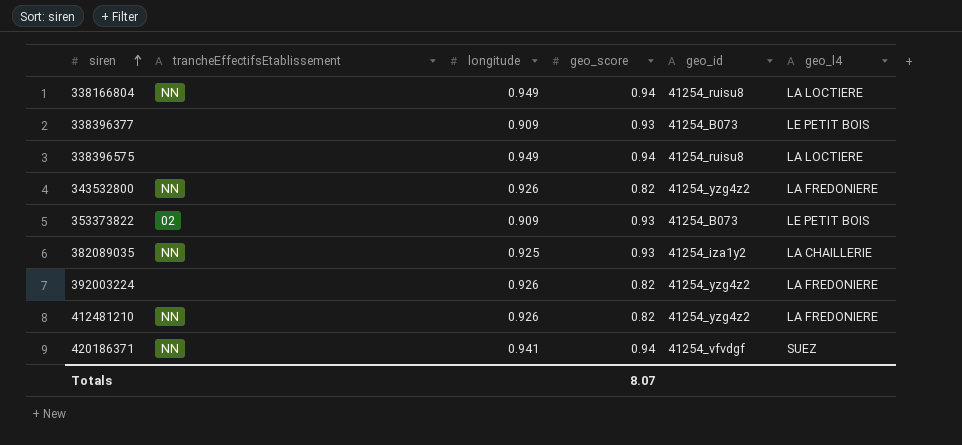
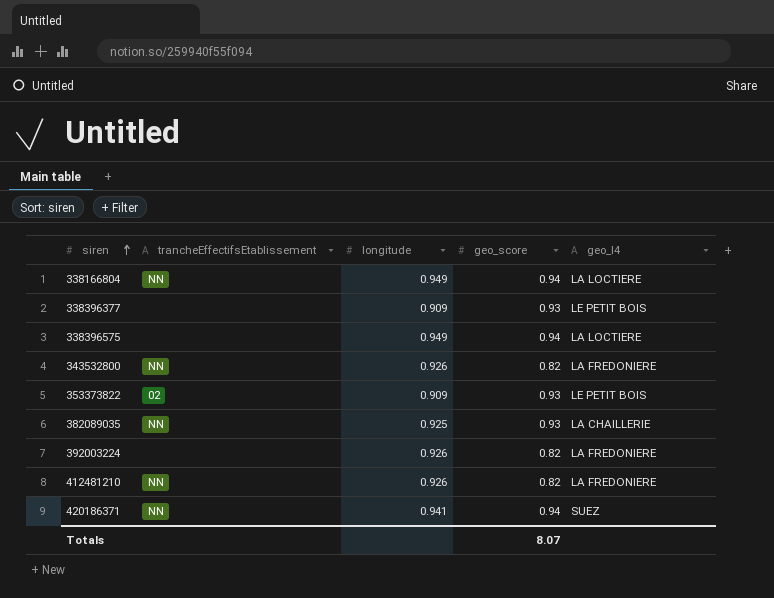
column geo_id | position: 5 -> none

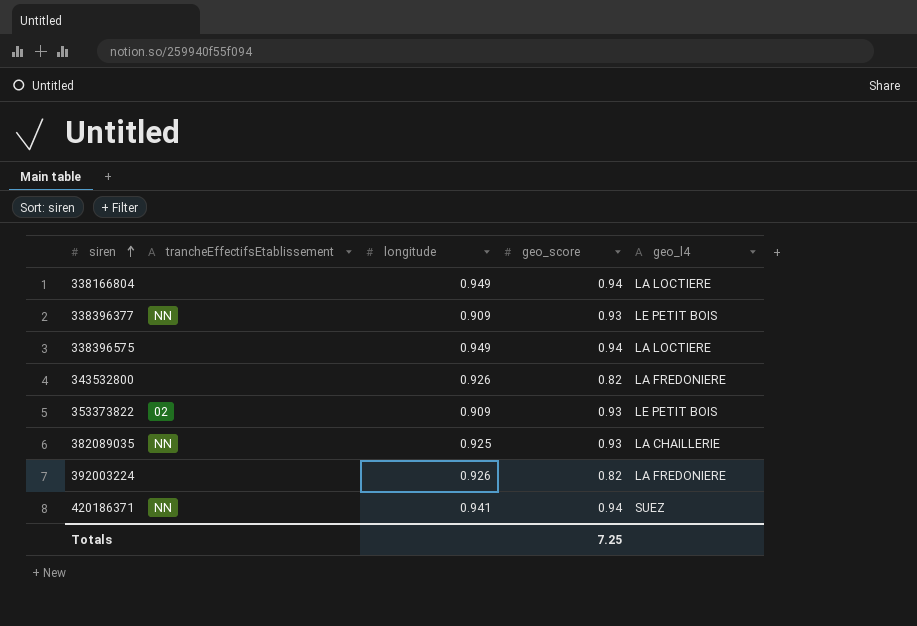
row 412481210: NN | 0.926 | 0.82 | LA FREDONIERE -> none
338166804 | trancheEffectifsEtablissement: NN -> none
338396377 | trancheEffectifsEtablissement: none -> NN
343532800 | trancheEffectifsEtablissement: NN -> none
Totals | geo_score: 8.07 -> 7.25

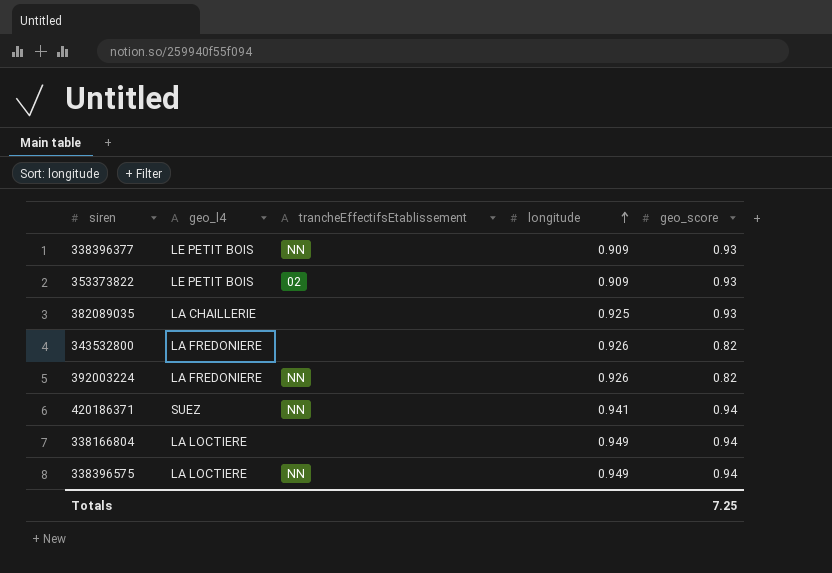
row order: siren ascending -> longitude ascending
column geo_l4 | position: 5 -> 2
382089035 | trancheEffectifsEtablissement: NN -> none
392003224 | trancheEffectifsEtablissement: none -> NN
338396575 | trancheEffectifsEtablissement: none -> NN

